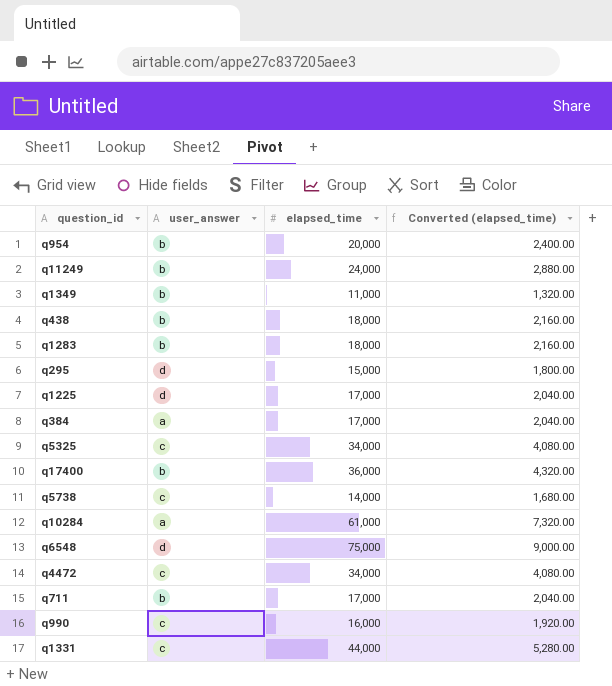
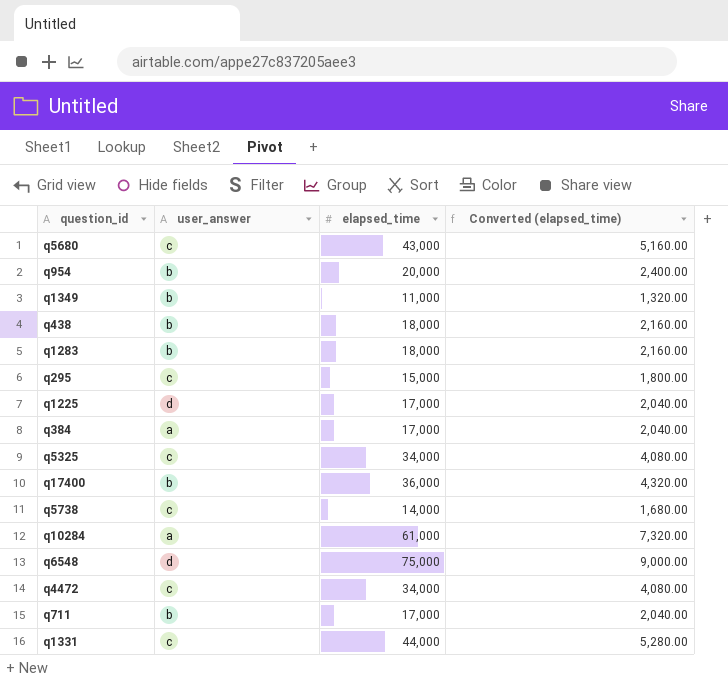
row q11249: b | 24,000 | 2,880.00 -> none
row q990: c | 16,000 | 1,920.00 -> none
row q5680: none -> c | 43,000 | 5,160.00
q295 | user_answer: d -> c

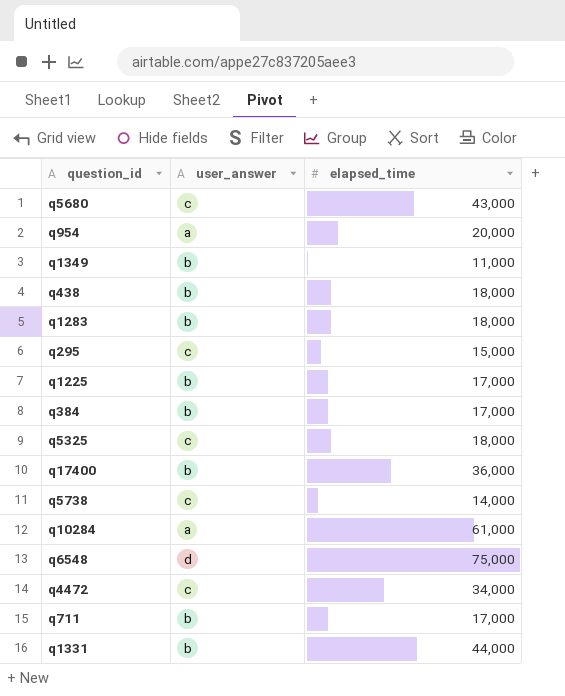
column Converted (elapsed_time) | formula: [elapsed_time] * 0.12 -> none
q954 | user_answer: b -> a
q1225 | user_answer: d -> b
q384 | user_answer: a -> b
q5325 | elapsed_time: 34,000 -> 18,000
q1331 | user_answer: c -> b

